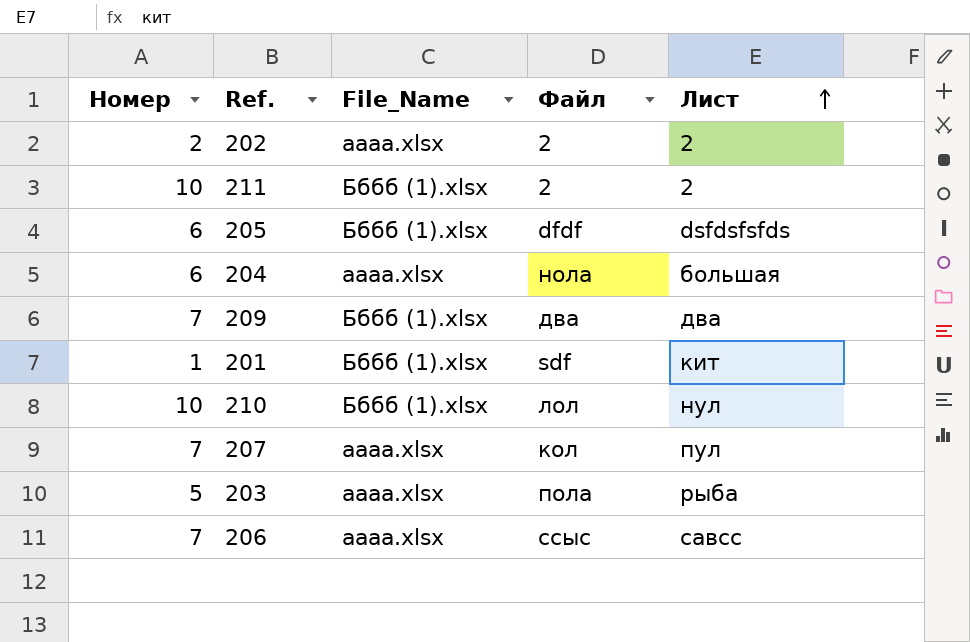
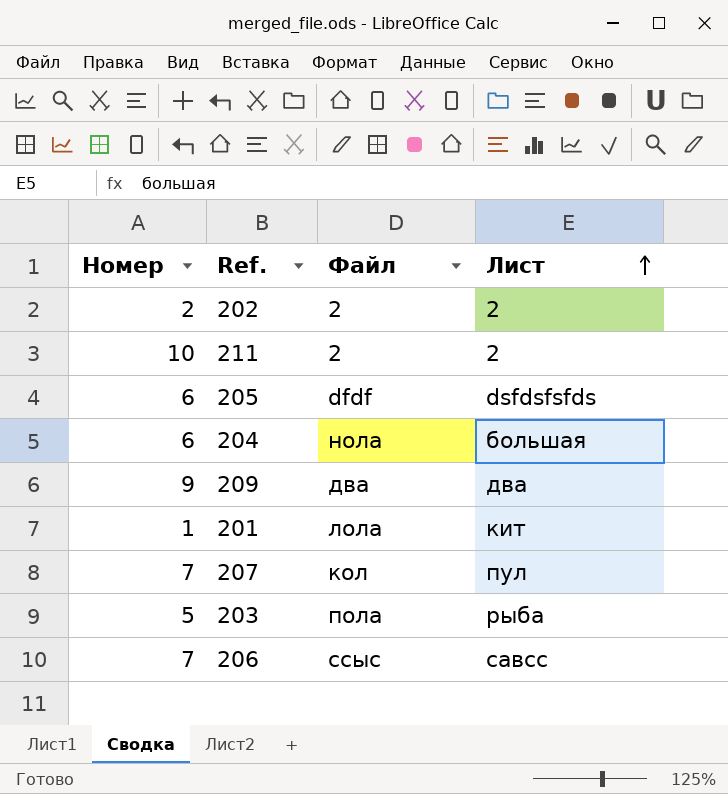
column File_Name | position: 3 -> none
row 210: 10 | Бббб (1).xlsx | лол | нул -> none
209 | Номер: 7 -> 9
201 | Файл: sdf -> лола

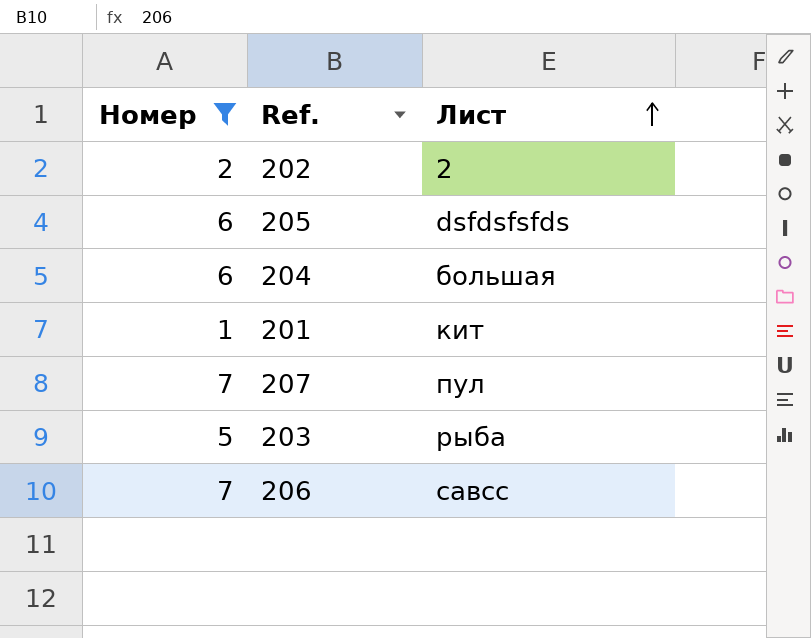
filter: none -> Номер <= 7
column Файл | position: 3 -> none

